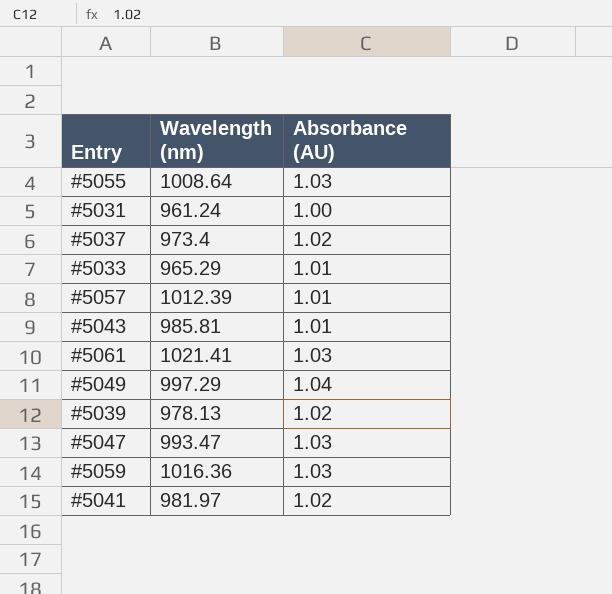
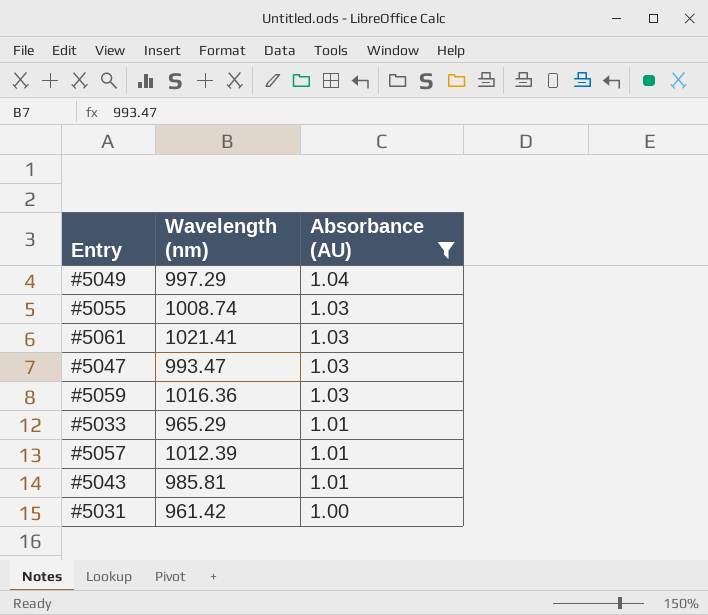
filter: none -> Absorbance (AU) != 1.02
row order: none -> Absorbance (AU) descending
#5055 | Wavelength (nm): 1008.64 -> 1008.74
#5031 | Wavelength (nm): 961.24 -> 961.42

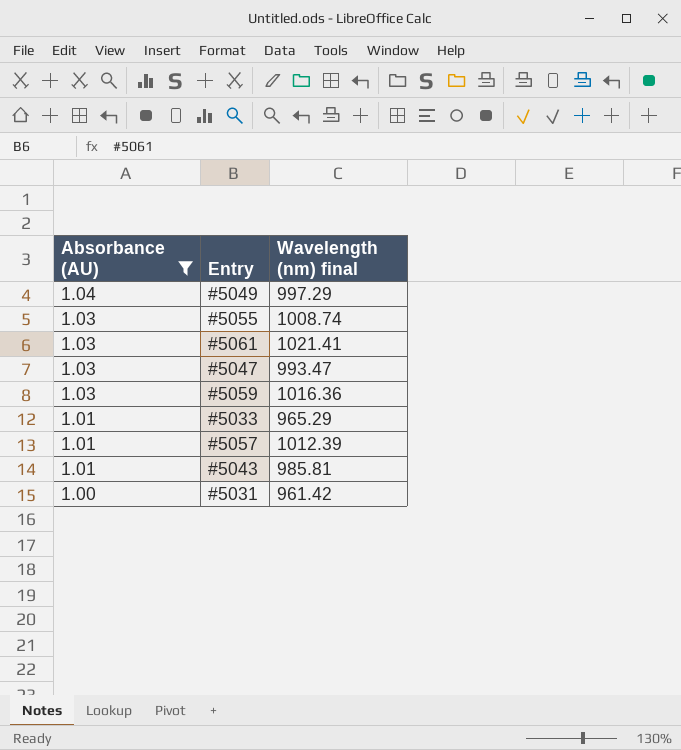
column Absorbance (AU) | position: 3 -> 1
column name: Wavelength (nm) -> Wavelength (nm) final

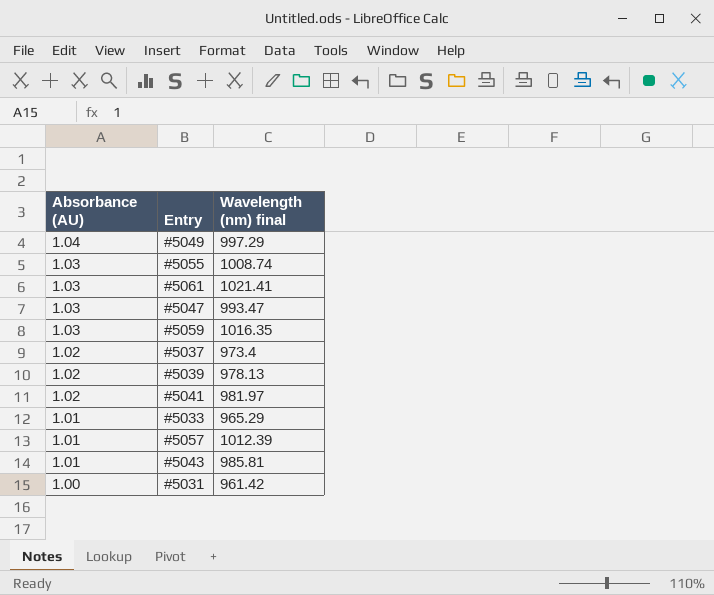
filter: Absorbance (AU) != 1.02 -> none
#5059 | Wavelength (nm) final: 1016.36 -> 1016.35

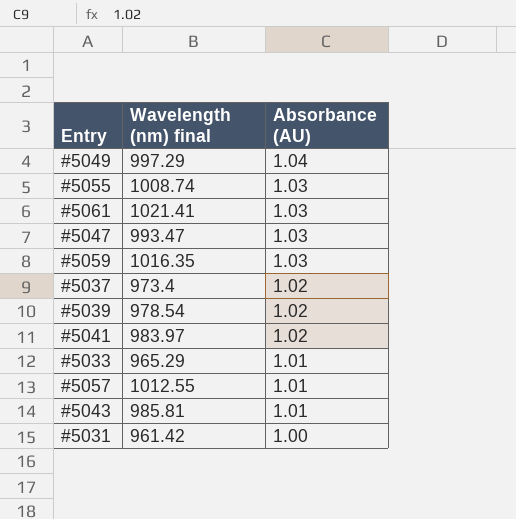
column Absorbance (AU) | position: 1 -> 3
#5039 | Wavelength (nm) final: 978.13 -> 978.54
#5041 | Wavelength (nm) final: 981.97 -> 983.97
#5057 | Wavelength (nm) final: 1012.39 -> 1012.55

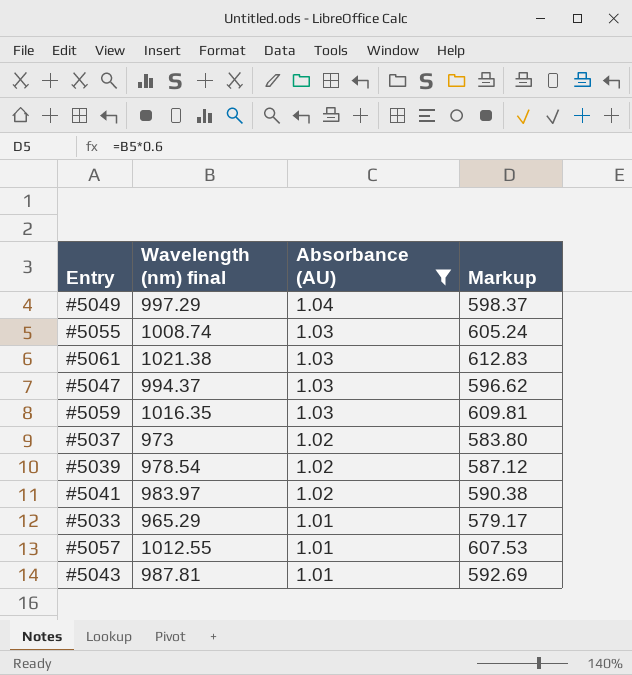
filter: none -> Absorbance (AU) != 1.00
column Markup | formula: none -> [Wavelength (nm) final] * 0.6
#5061 | Wavelength (nm) final: 1021.41 -> 1021.38
#5047 | Wavelength (nm) final: 993.47 -> 994.37
#5037 | Wavelength (nm) final: 973.4 -> 973
#5043 | Wavelength (nm) final: 985.81 -> 987.81

